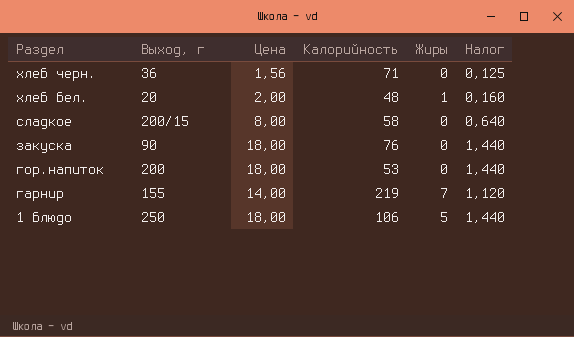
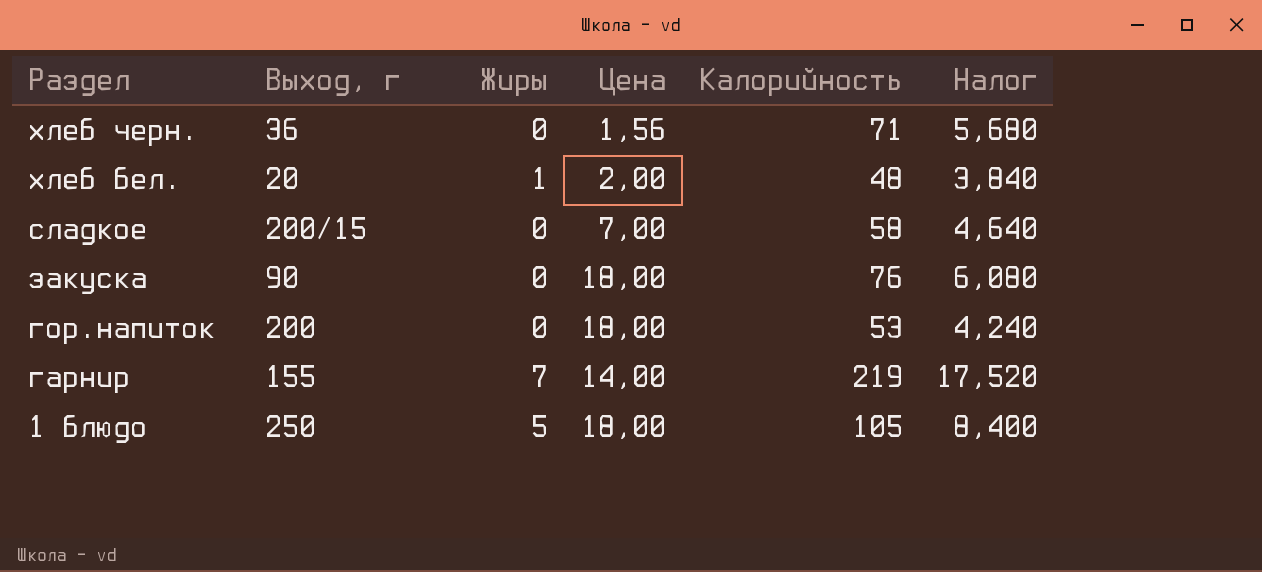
column Жиры | position: 5 -> 3
column Налог | formula: [Цена] * 0,08 -> [Калорийность] * 0,08
сладкое | Цена: 8,00 -> 7,00
1 блюдо | Калорийность: 106 -> 105

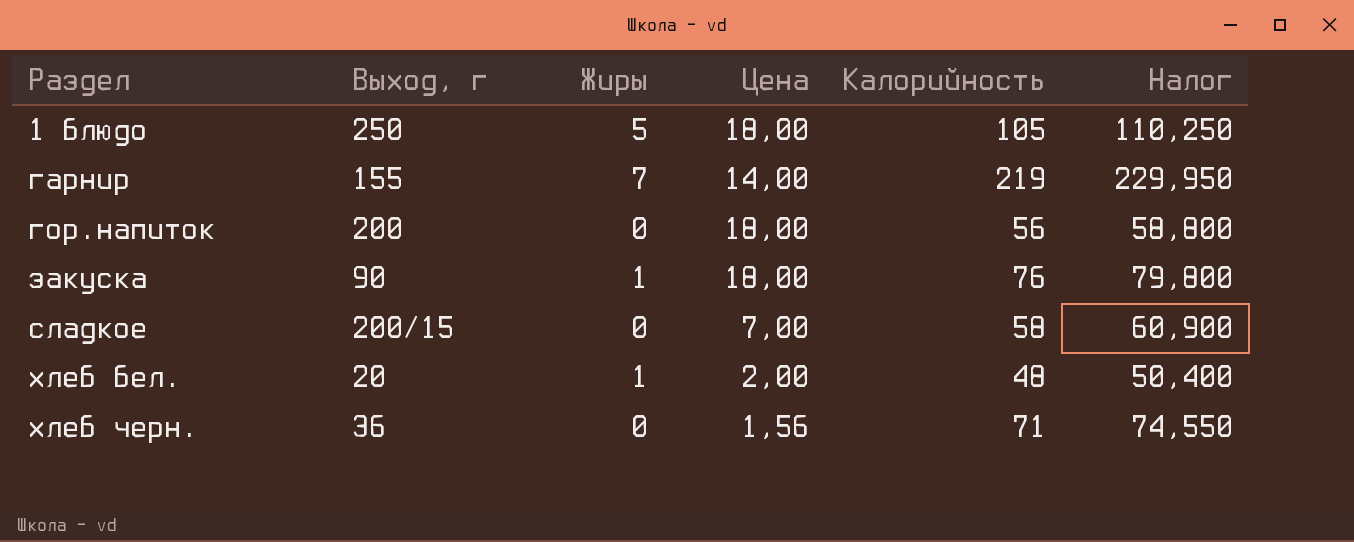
row order: Раздел descending -> Раздел ascending
column Налог | formula: [Калорийность] * 0,08 -> [Калорийность] * 1,05
гор.напиток | Калорийность: 53 -> 56
закуска | Жиры: 0 -> 1

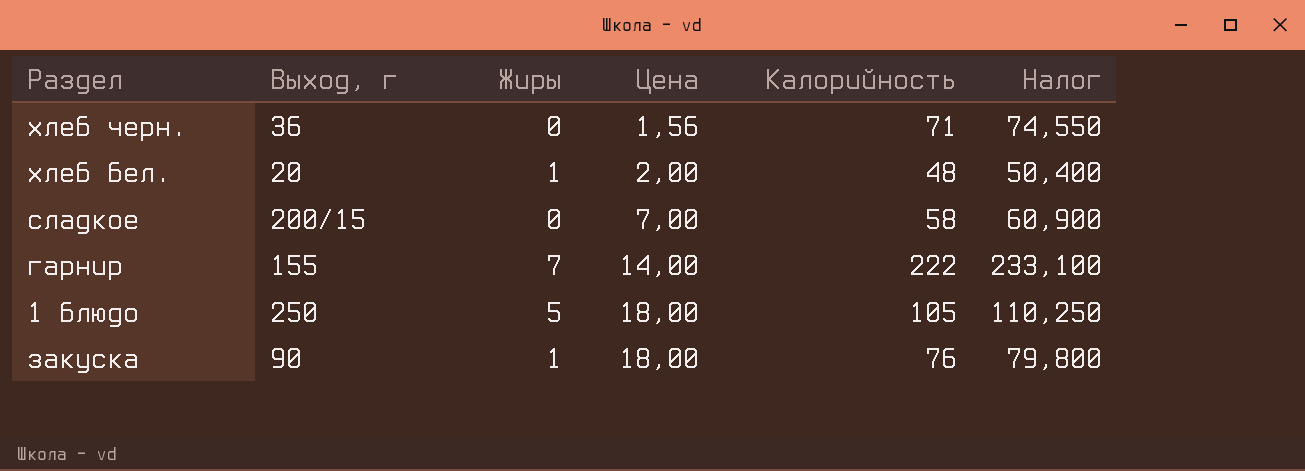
row order: Раздел ascending -> Цена ascending
row гор.напиток: 200 | 0 | 18,00 | 56 | 58,800 -> none
гарнир | Калорийность: 219 -> 222
гарнир | Налог: 229,950 -> 233,100

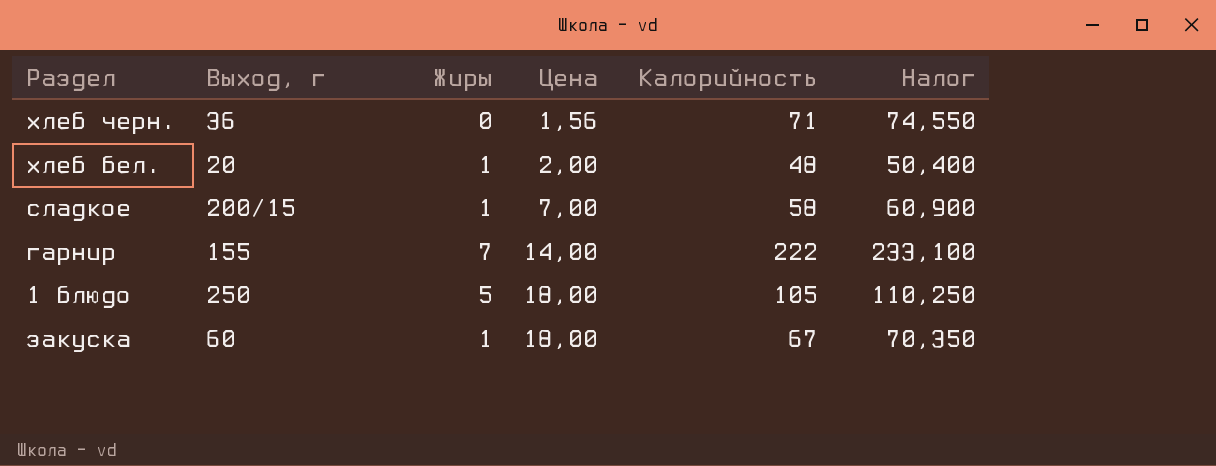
сладкое | Жиры: 0 -> 1
закуска | Выход, г: 90 -> 60
закуска | Калорийность: 76 -> 67
закуска | Налог: 79,800 -> 70,350

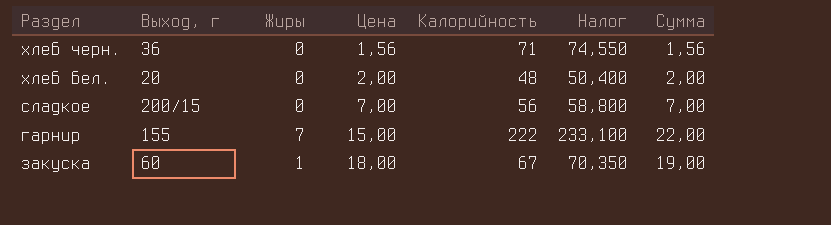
column Сумма | formula: none -> [Жиры] + [Цена]
row 1 блюдо: 250 | 5 | 18,00 | 105 | 110,250 -> none
хлеб бел. | Жиры: 1 -> 0
сладкое | Жиры: 1 -> 0
сладкое | Калорийность: 58 -> 56
сладкое | Налог: 60,900 -> 58,800
гарнир | Цена: 14,00 -> 15,00

